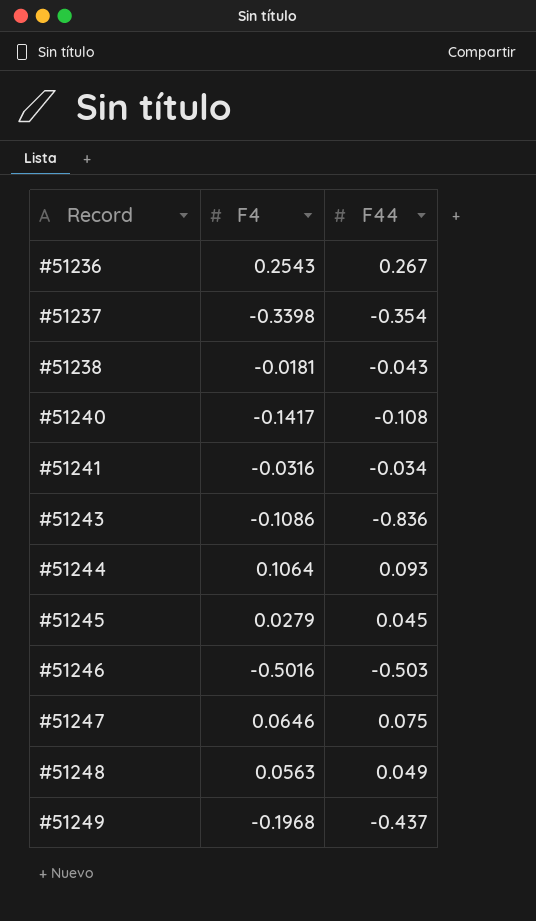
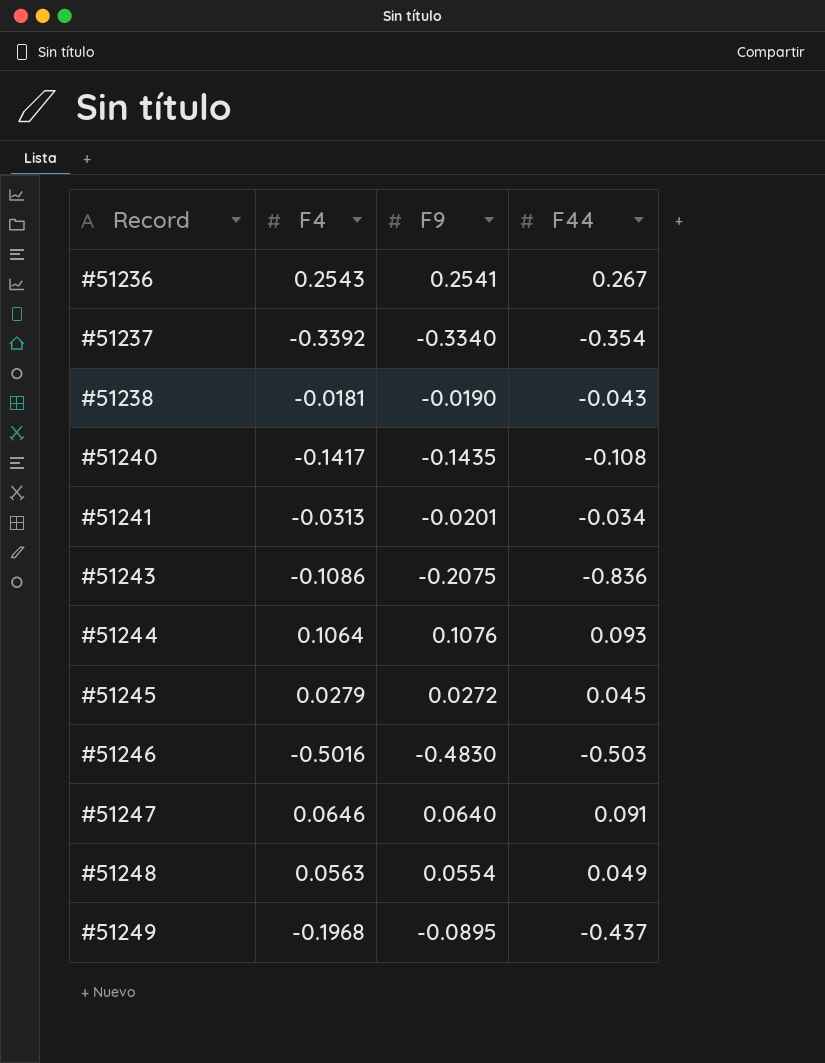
column F9 | position: none -> 3
#51237 | F4: -0.3398 -> -0.3392
#51241 | F4: -0.0316 -> -0.0313
#51247 | F44: 0.075 -> 0.091

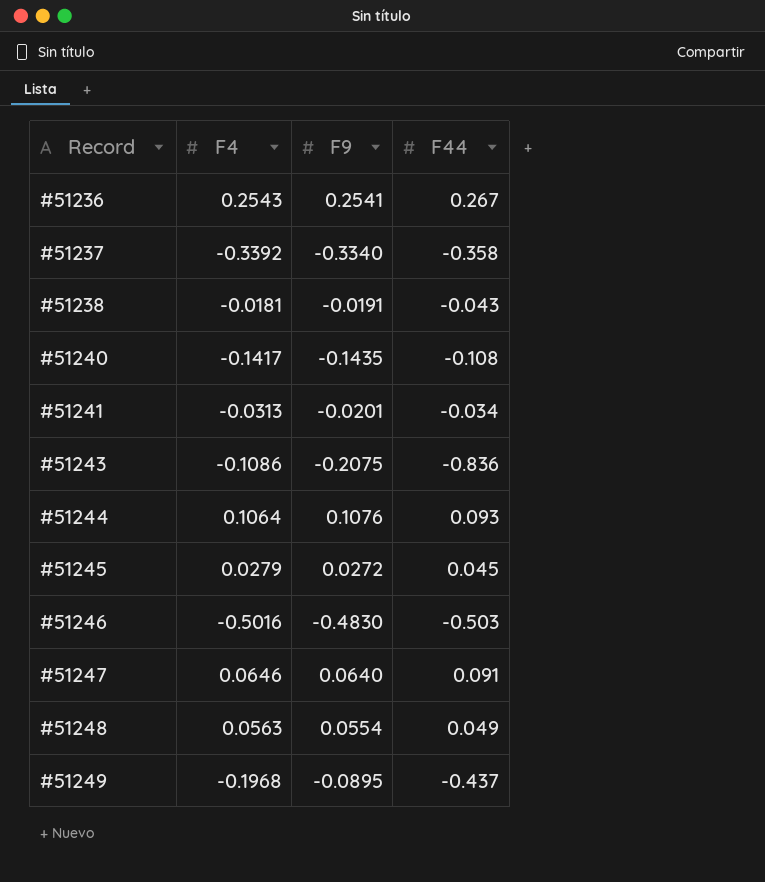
#51237 | F44: -0.354 -> -0.358
#51238 | F9: -0.0190 -> -0.0191

